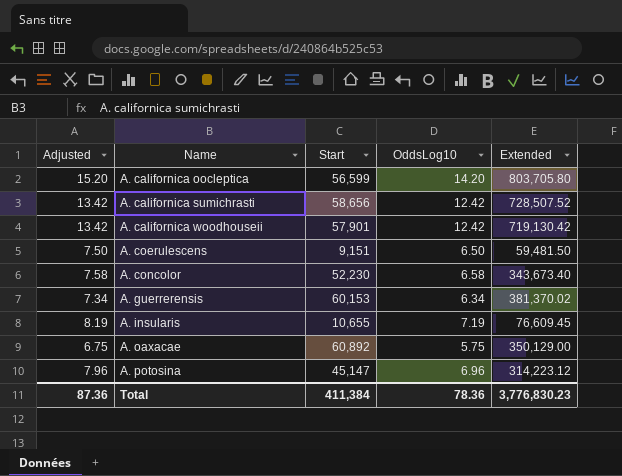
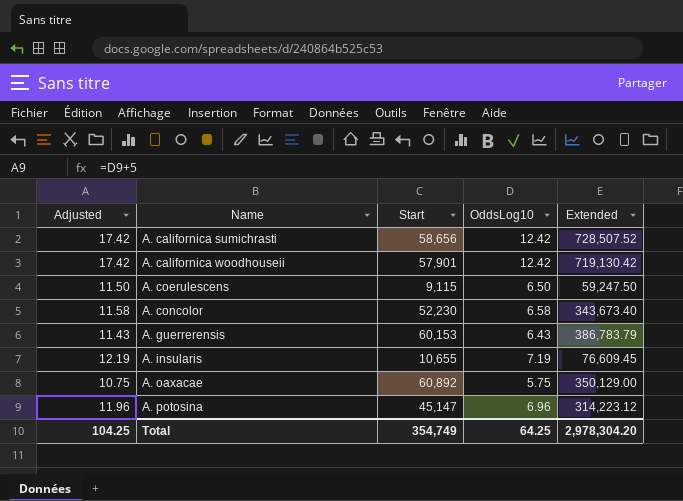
column Adjusted | formula: [OddsLog10] + 1 -> [OddsLog10] + 5
row A. californica oocleptica: 15.20 | 56,599 | 14.20 | 803,705.80 -> none
A. coerulescens | Start: 9,151 -> 9,115
A. coerulescens | Extended: 59,481.50 -> 59,247.50
A. guerrerensis | OddsLog10: 6.34 -> 6.43
A. guerrerensis | Extended: 381,370.02 -> 386,783.79
Total | Adjusted: 87.36 -> 104.25
Total | Start: 411,384 -> 354,749
Total | OddsLog10: 78.36 -> 64.25
Total | Extended: 3,776,830.23 -> 2,978,304.20

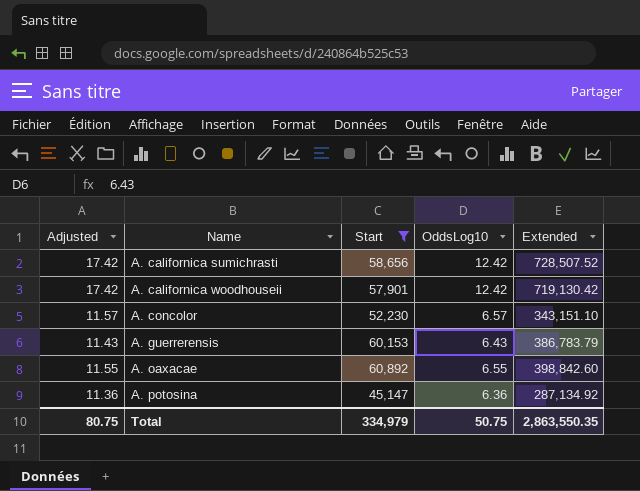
filter: none -> Start >= 45,147
A. concolor | Adjusted: 11.58 -> 11.57
A. concolor | OddsLog10: 6.58 -> 6.57
A. concolor | Extended: 343,673.40 -> 343,151.10
A. oaxacae | Adjusted: 10.75 -> 11.55
A. oaxacae | OddsLog10: 5.75 -> 6.55
A. oaxacae | Extended: 350,129.00 -> 398,842.60
A. potosina | Adjusted: 11.96 -> 11.36
A. potosina | OddsLog10: 6.96 -> 6.36
A. potosina | Extended: 314,223.12 -> 287,134.92
Total | Adjusted: 104.25 -> 80.75
Total | Start: 354,749 -> 334,979
Total | OddsLog10: 64.25 -> 50.75
Total | Extended: 2,978,304.20 -> 2,863,550.35

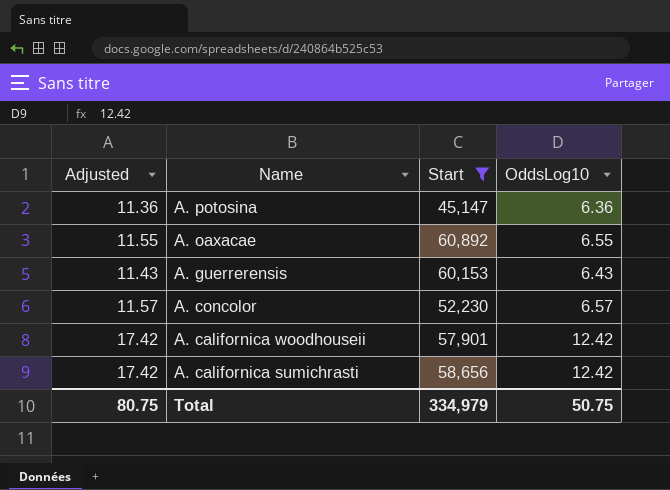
row order: Name ascending -> Name descending
column Extended | formula: [Start] * [OddsLog10] -> none

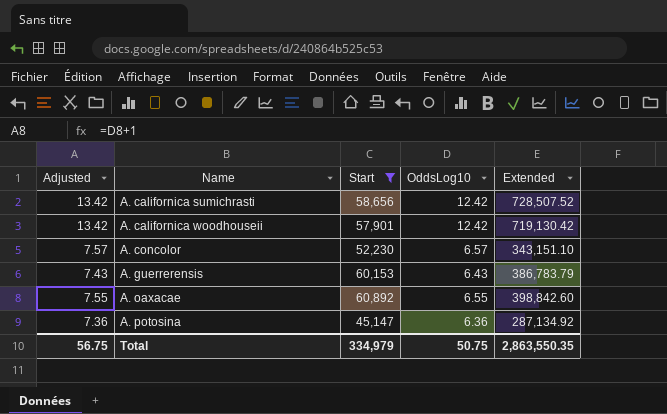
row order: Name descending -> Name ascending
column Adjusted | formula: [OddsLog10] + 5 -> [OddsLog10] + 1
column Extended | formula: none -> [Start] * [OddsLog10]
Total | Adjusted: 80.75 -> 56.75

